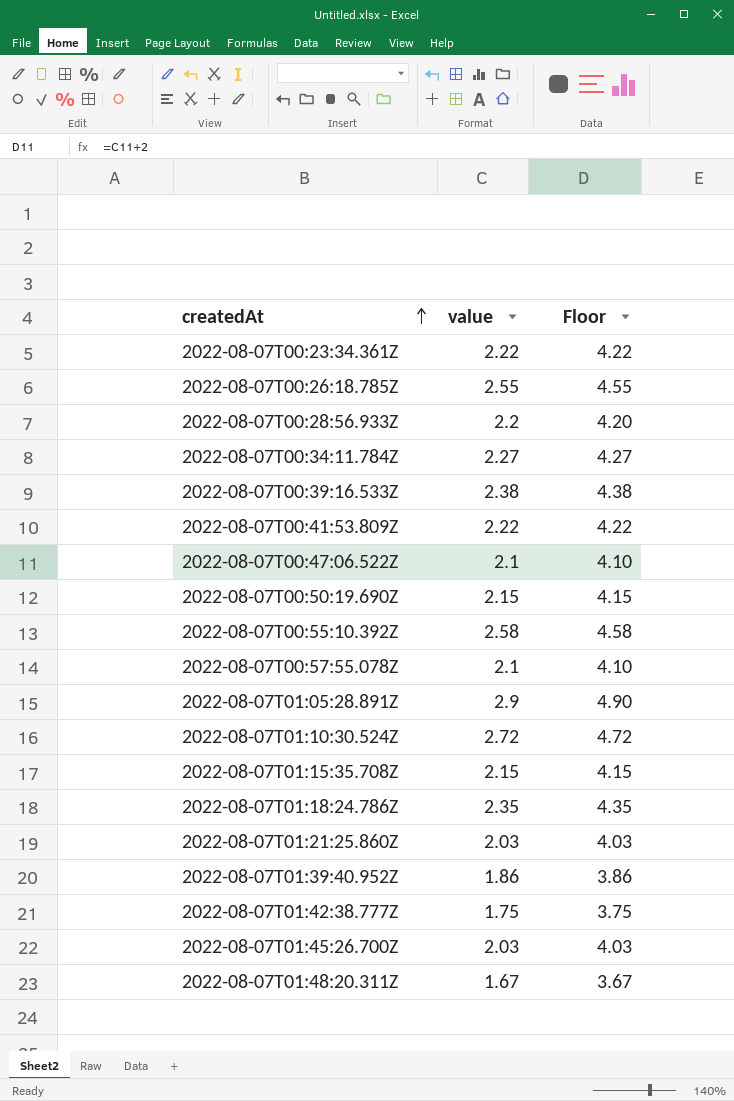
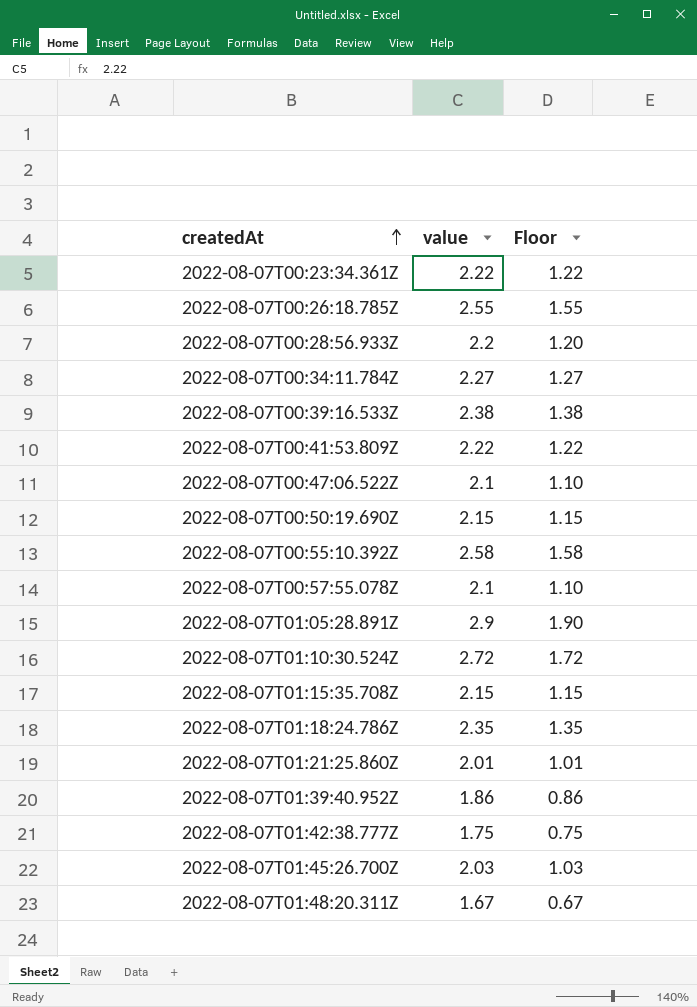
column Floor | formula: [value] + 2 -> [value] - 1
2022-08-07T01:21:25.860Z | value: 2.03 -> 2.01

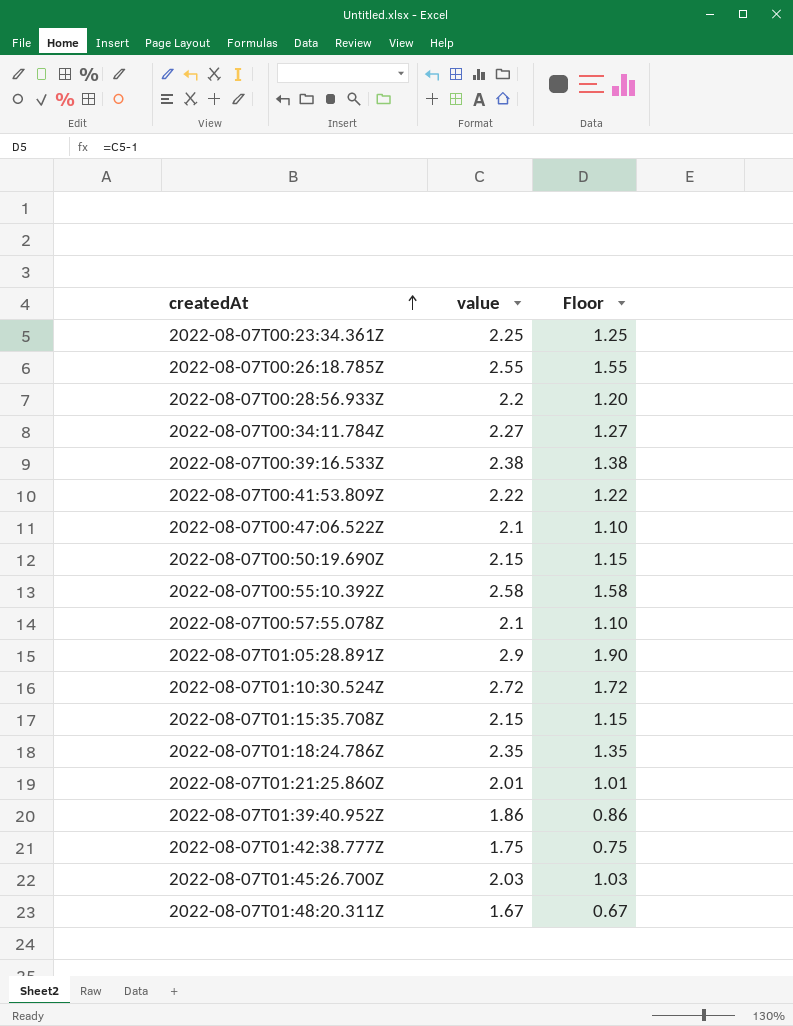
2022-08-07T00:23:34.361Z | value: 2.22 -> 2.25
2022-08-07T00:23:34.361Z | Floor: 1.22 -> 1.25

